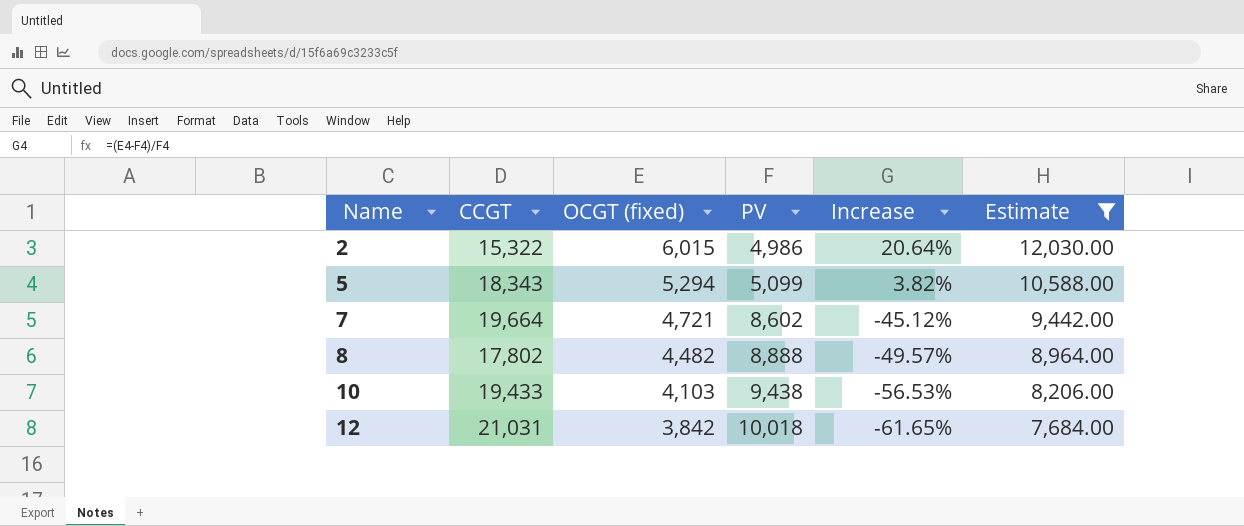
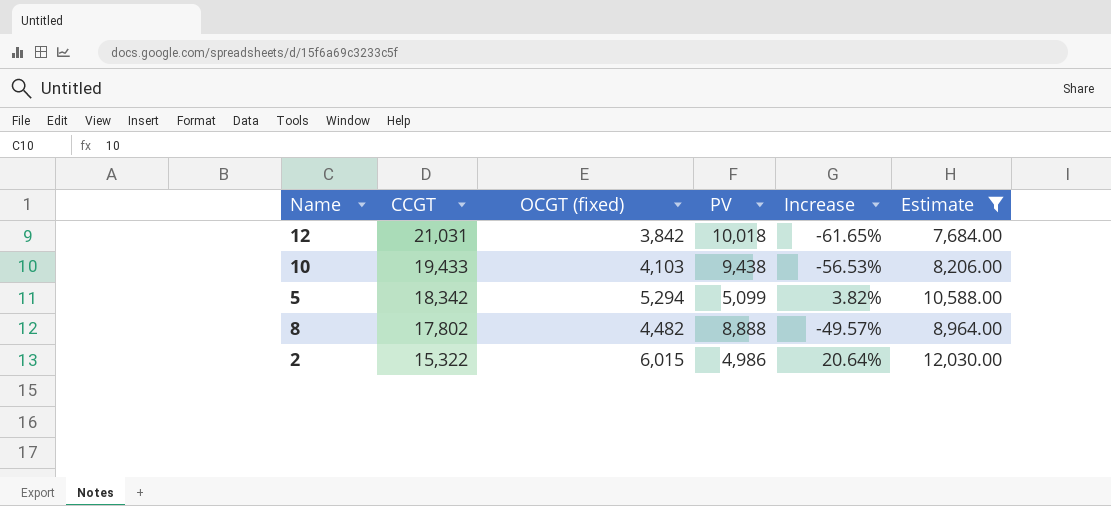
row order: Name ascending -> CCGT descending
row 7: 19,664 | 4,721 | 8,602 | -45.12% | 9,442.00 -> none
5 | CCGT: 18,343 -> 18,342

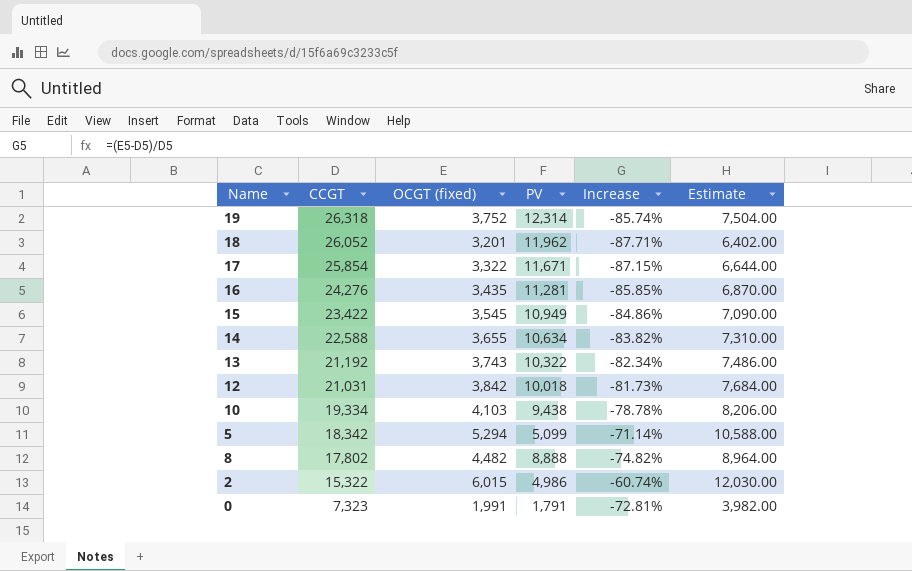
filter: Estimate >= 7,684.00 -> none
column Increase | formula: ([OCGT (fixed)] - [PV]) / [PV] -> ([OCGT (fixed)] - [CCGT]) / [CCGT]
10 | CCGT: 19,433 -> 19,334

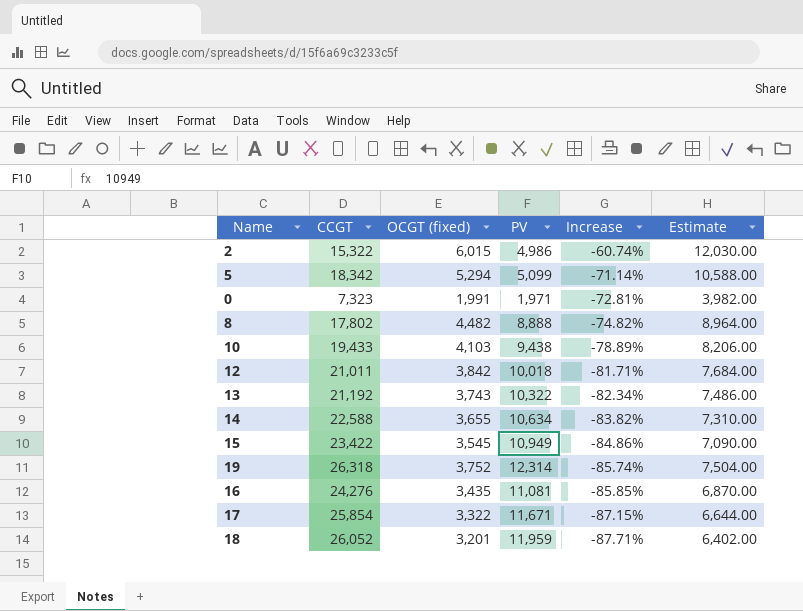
row order: CCGT descending -> Increase descending
0 | PV: 1,791 -> 1,971
10 | CCGT: 19,334 -> 19,433
10 | Increase: -78.78% -> -78.89%
12 | CCGT: 21,031 -> 21,011
12 | Increase: -81.73% -> -81.71%
16 | PV: 11,281 -> 11,081
18 | PV: 11,962 -> 11,959

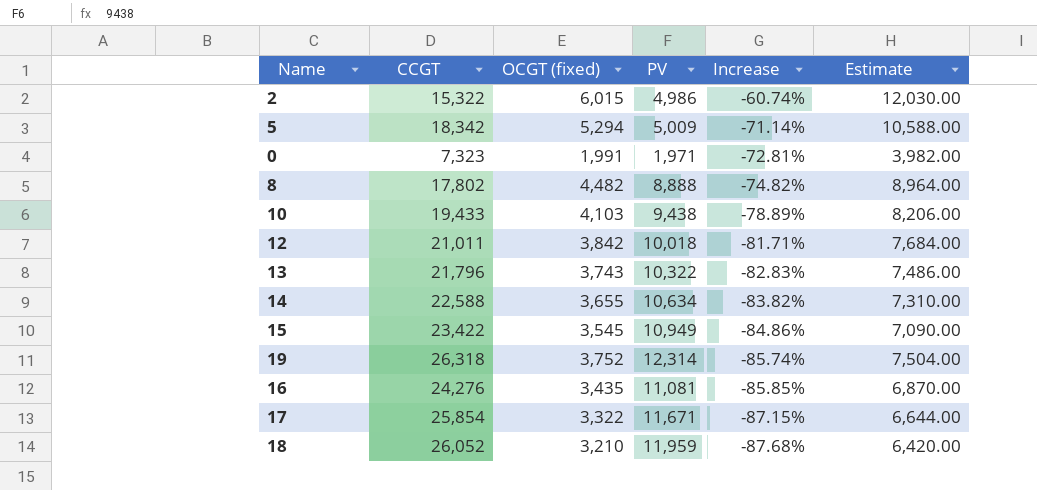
5 | PV: 5,099 -> 5,009
13 | CCGT: 21,192 -> 21,796
13 | Increase: -82.34% -> -82.83%
18 | OCGT (fixed): 3,201 -> 3,210
18 | Increase: -87.71% -> -87.68%
18 | Estimate: 6,402.00 -> 6,420.00

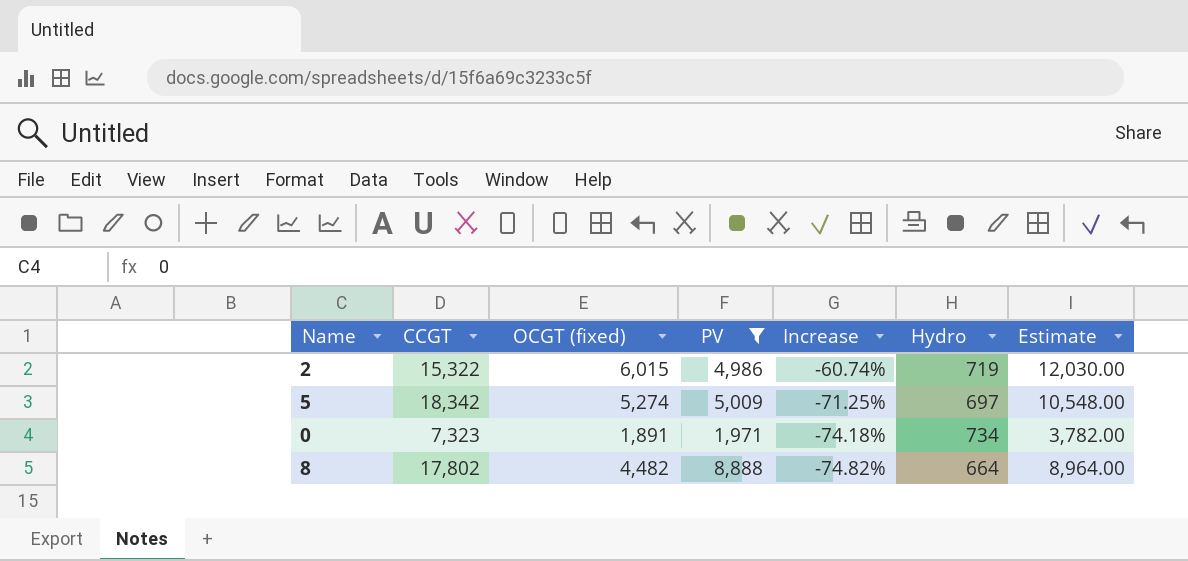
filter: none -> PV <= 8,888
column Hydro | position: none -> 6
5 | OCGT (fixed): 5,294 -> 5,274
5 | Increase: -71.14% -> -71.25%
5 | Estimate: 10,588.00 -> 10,548.00
0 | OCGT (fixed): 1,991 -> 1,891
0 | Increase: -72.81% -> -74.18%
0 | Estimate: 3,982.00 -> 3,782.00

